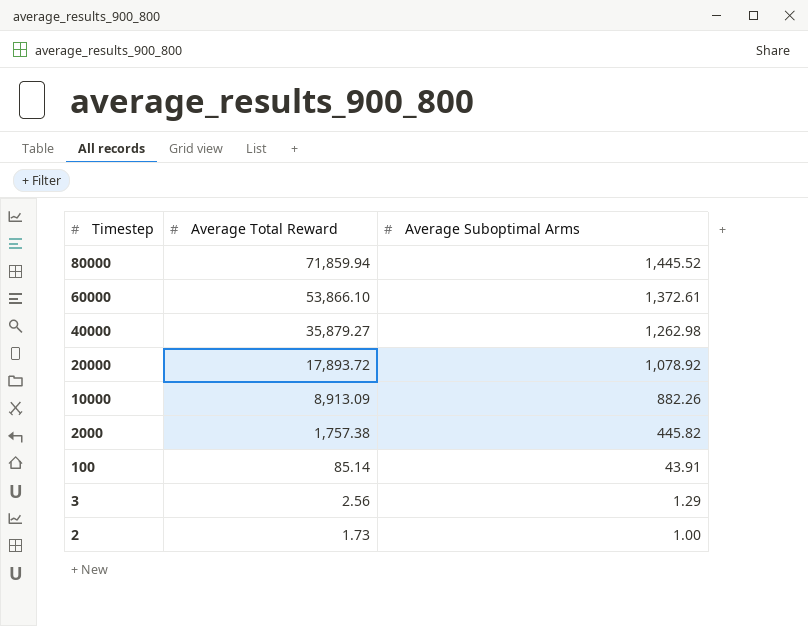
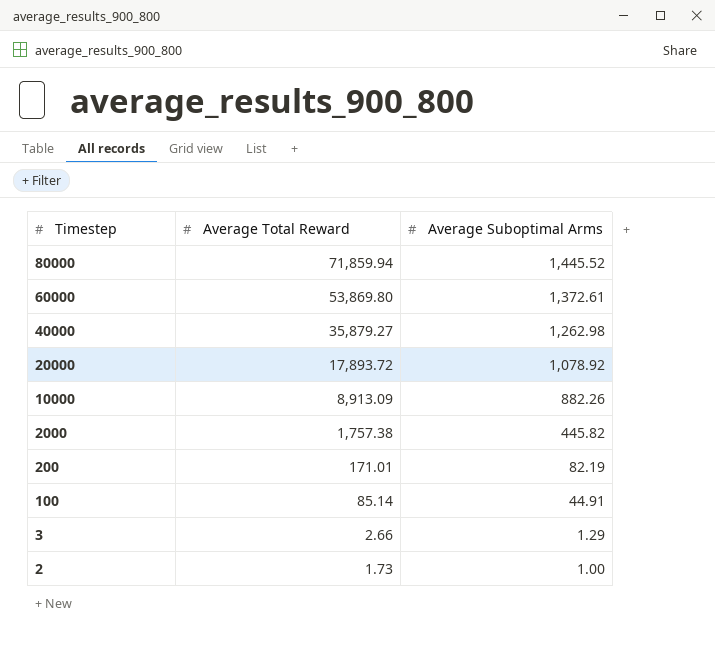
60000 | Average Total Reward: 53,866.10 -> 53,869.80
row 200: none -> 171.01 | 82.19
100 | Average Suboptimal Arms: 43.91 -> 44.91
3 | Average Total Reward: 2.56 -> 2.66

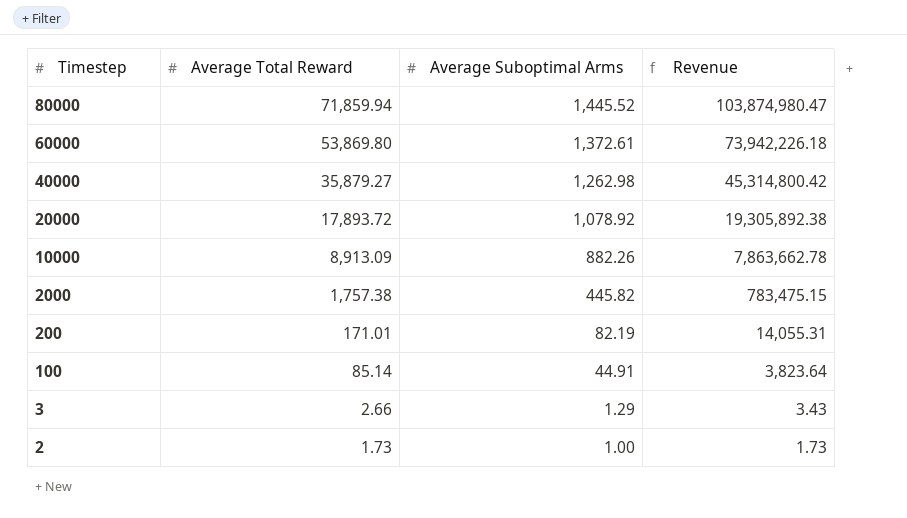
column Revenue | formula: none -> [Average Total Reward] * [Average Suboptimal Arms]

